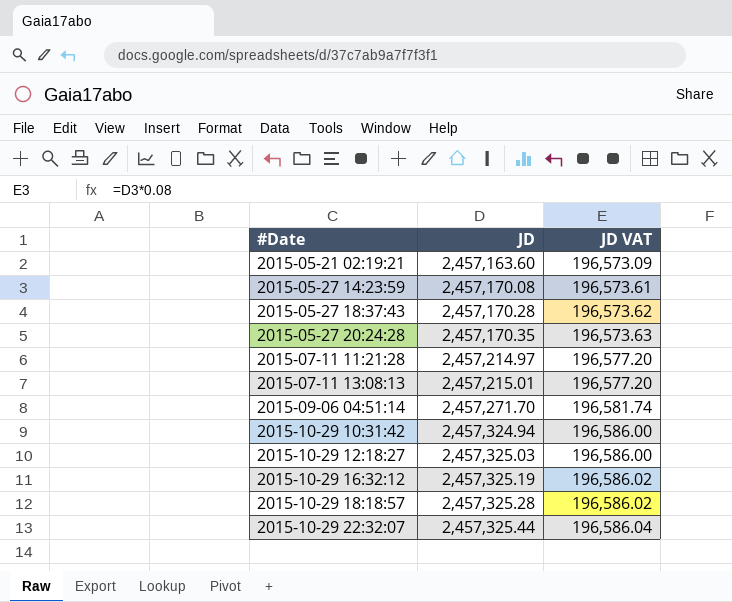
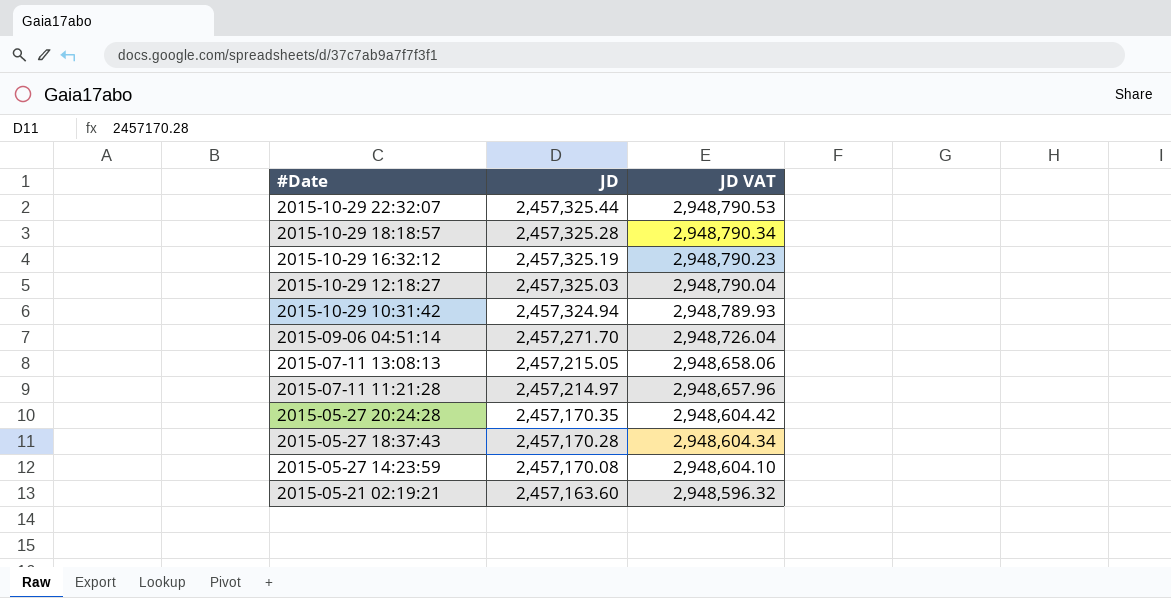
row order: #Date ascending -> #Date descending
column JD VAT | formula: [JD] * 0.08 -> [JD] * 1.2
2015-07-11 13:08:13 | JD: 2,457,215.01 -> 2,457,215.05

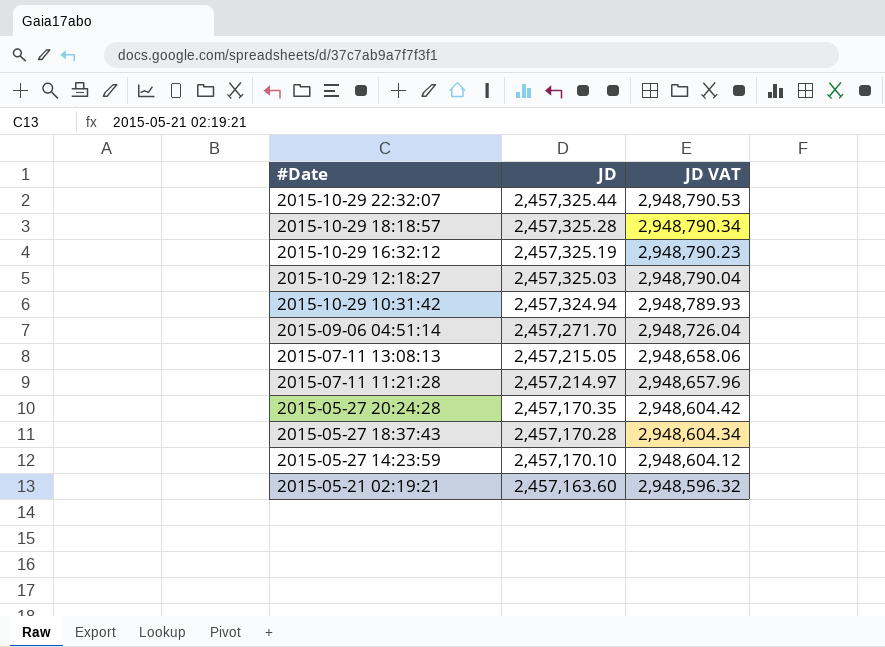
2015-05-27 14:23:59 | JD: 2,457,170.08 -> 2,457,170.10
2015-05-27 14:23:59 | JD VAT: 2,948,604.10 -> 2,948,604.12

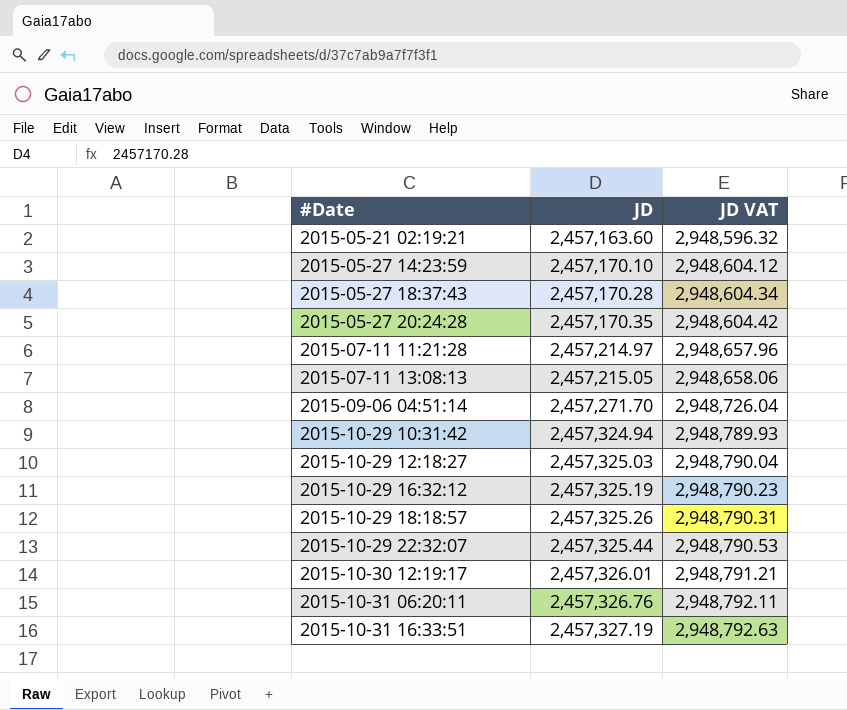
row order: #Date descending -> #Date ascending
2015-10-29 18:18:57 | JD: 2,457,325.28 -> 2,457,325.26
2015-10-29 18:18:57 | JD VAT: 2,948,790.34 -> 2,948,790.31
row 2015-10-30 12:19:17: none -> 2,457,326.01 | 2,948,791.21
row 2015-10-31 06:20:11: none -> 2,457,326.76 | 2,948,792.11
row 2015-10-31 16:33:51: none -> 2,457,327.19 | 2,948,792.63

